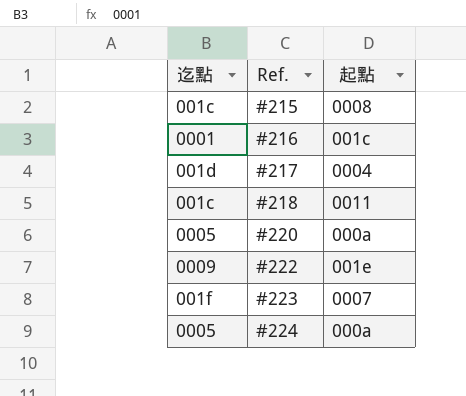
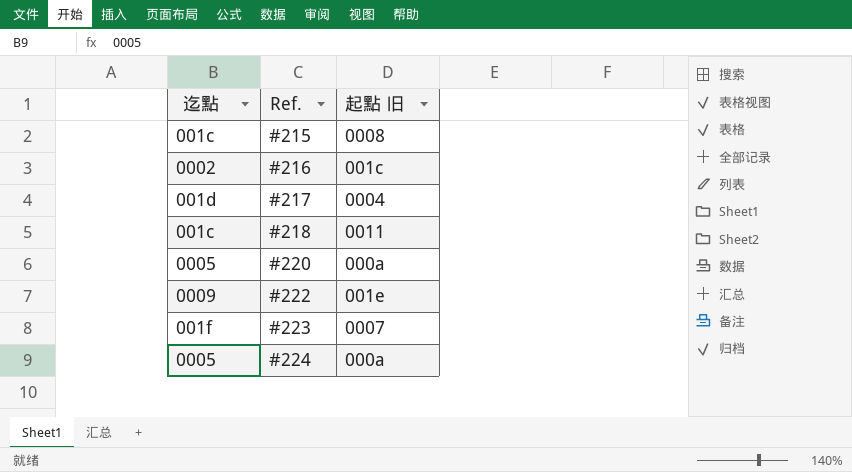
column name: 起點 -> 起點 旧
#216 | 迄點: 0001 -> 0002

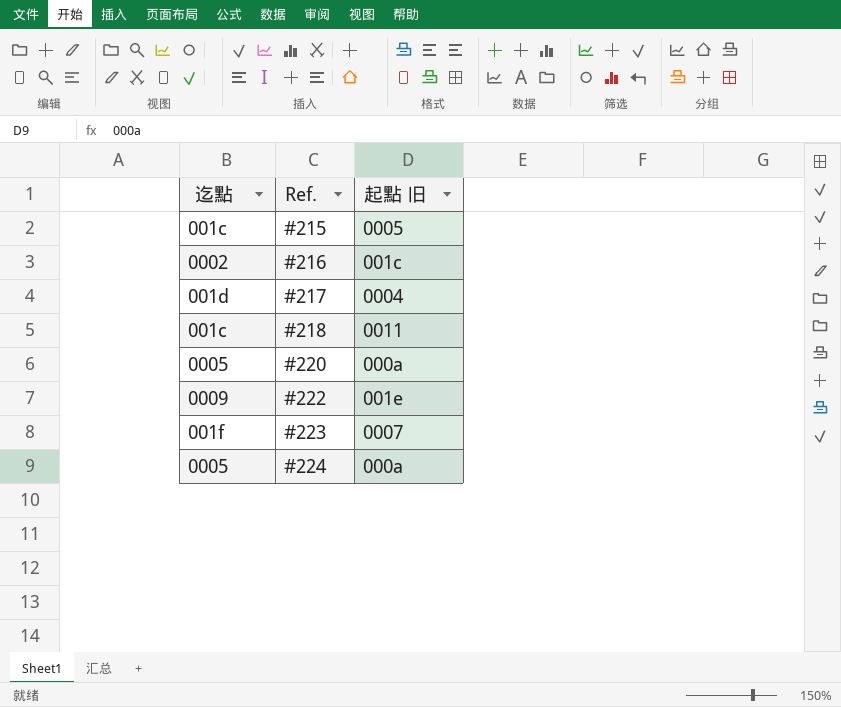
#215 | 起點 旧: 0008 -> 0005

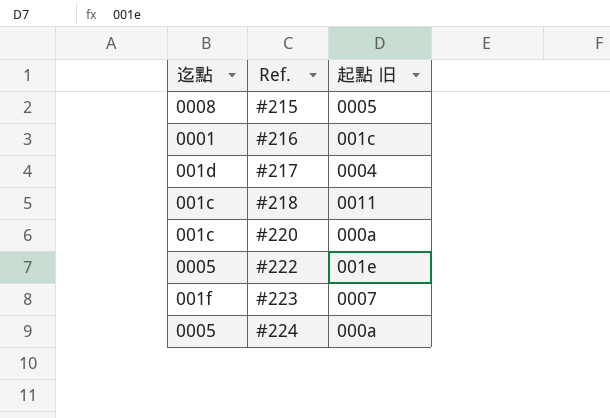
#215 | 迄點: 001c -> 0008
#216 | 迄點: 0002 -> 0001
#220 | 迄點: 0005 -> 001c
#222 | 迄點: 0009 -> 0005

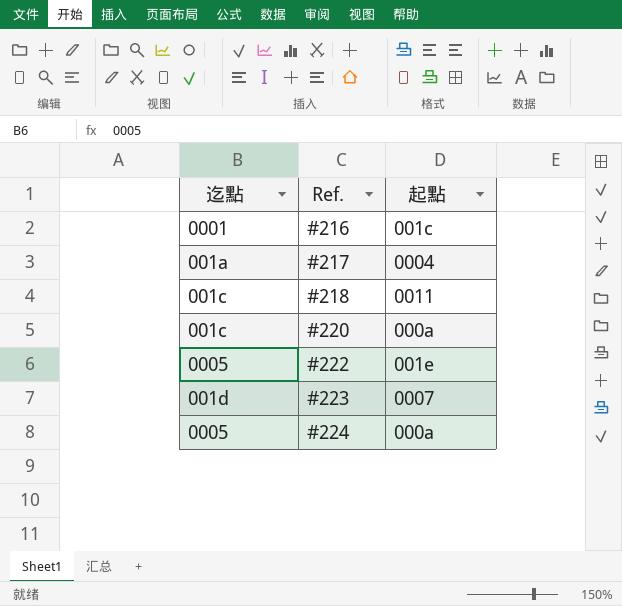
column name: 起點 旧 -> 起點
row #215: 0008 | 0005 -> none
#217 | 迄點: 001d -> 001a
#223 | 迄點: 001f -> 001d

